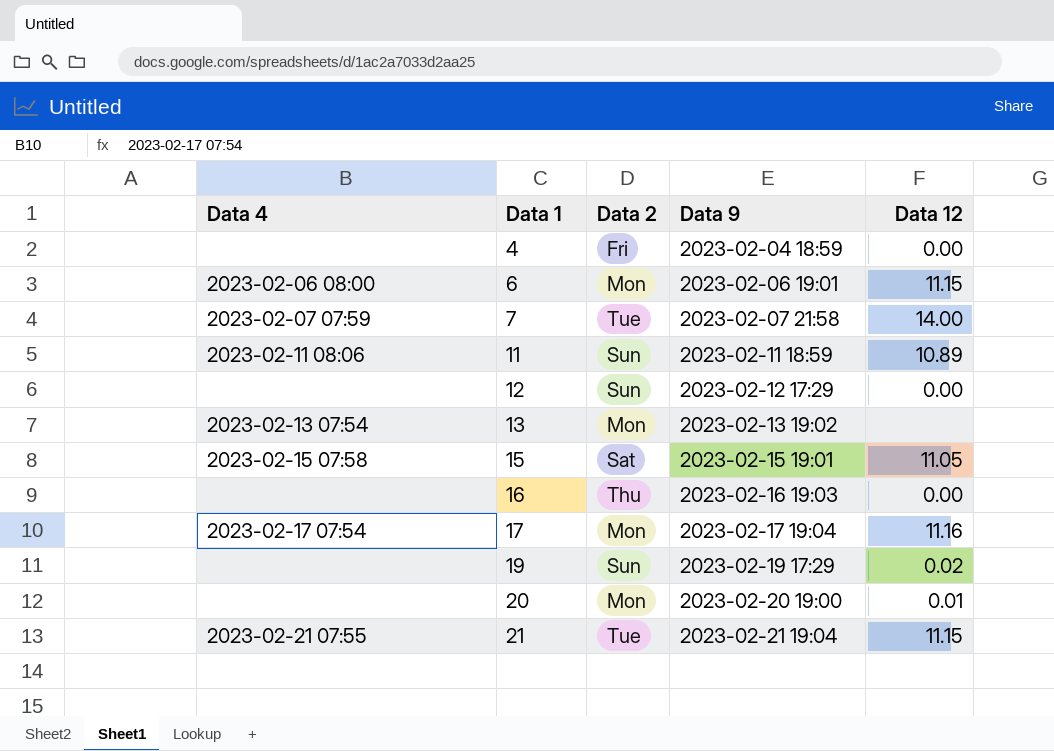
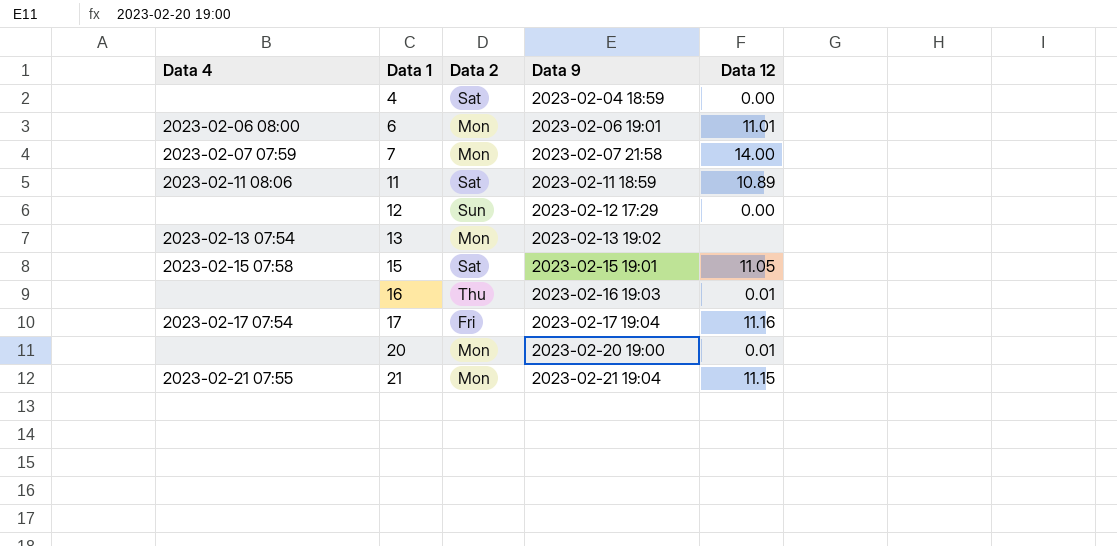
row 19: none | Sun | 2023-02-19 17:29 | 0.02 -> none
4 | Data 2: Fri -> Sat
6 | Data 12: 11.15 -> 11.01
7 | Data 2: Tue -> Mon
11 | Data 2: Sun -> Sat
16 | Data 12: 0.00 -> 0.01
17 | Data 2: Mon -> Fri
21 | Data 2: Tue -> Mon

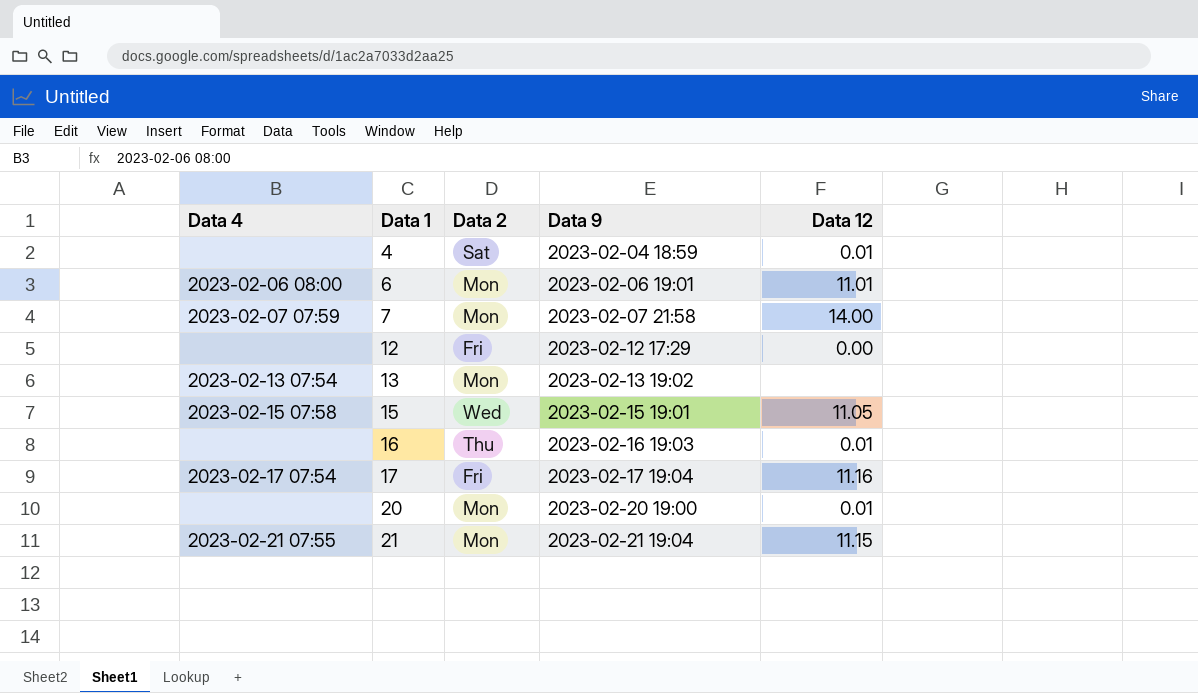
row 11: 2023-02-11 08:06 | Sat | 2023-02-11 18:59 | 10.89 -> none
4 | Data 12: 0.00 -> 0.01
12 | Data 2: Sun -> Fri
15 | Data 2: Sat -> Wed

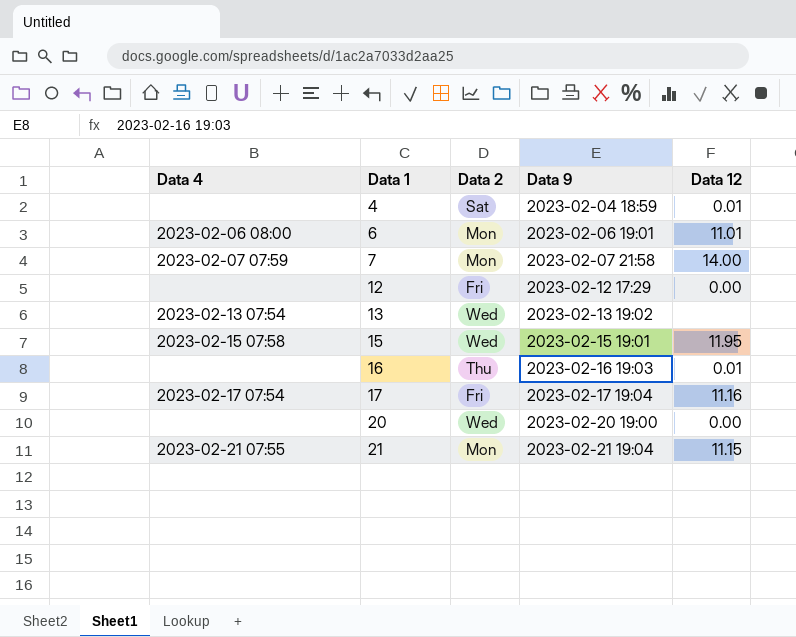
13 | Data 2: Mon -> Wed
15 | Data 12: 11.05 -> 11.95
20 | Data 2: Mon -> Wed
20 | Data 12: 0.01 -> 0.00

